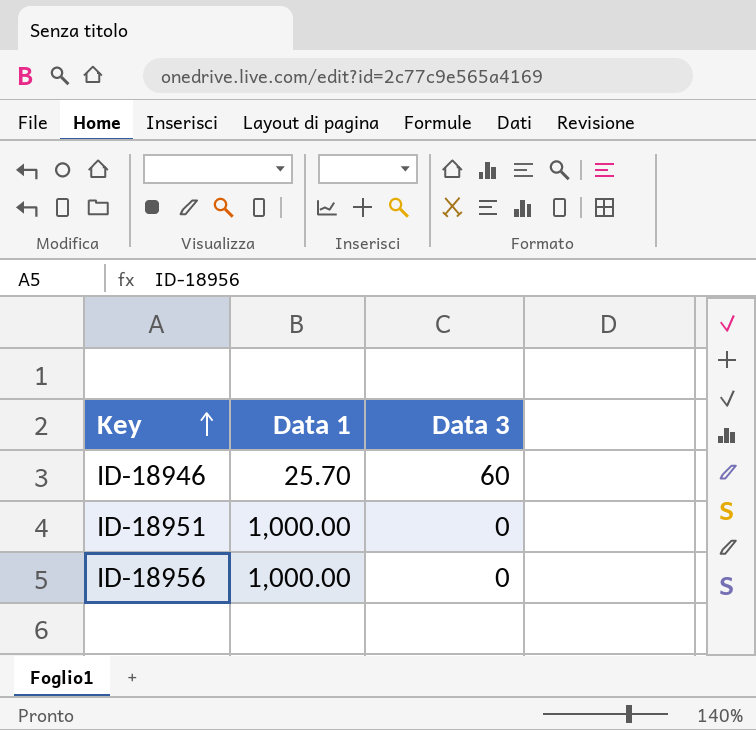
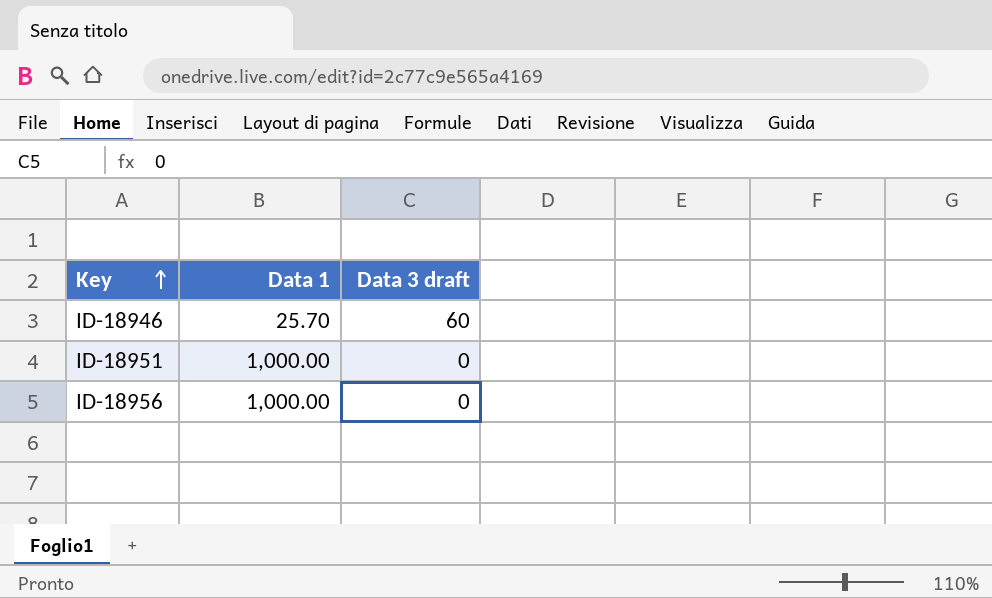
column name: Data 3 -> Data 3 draft

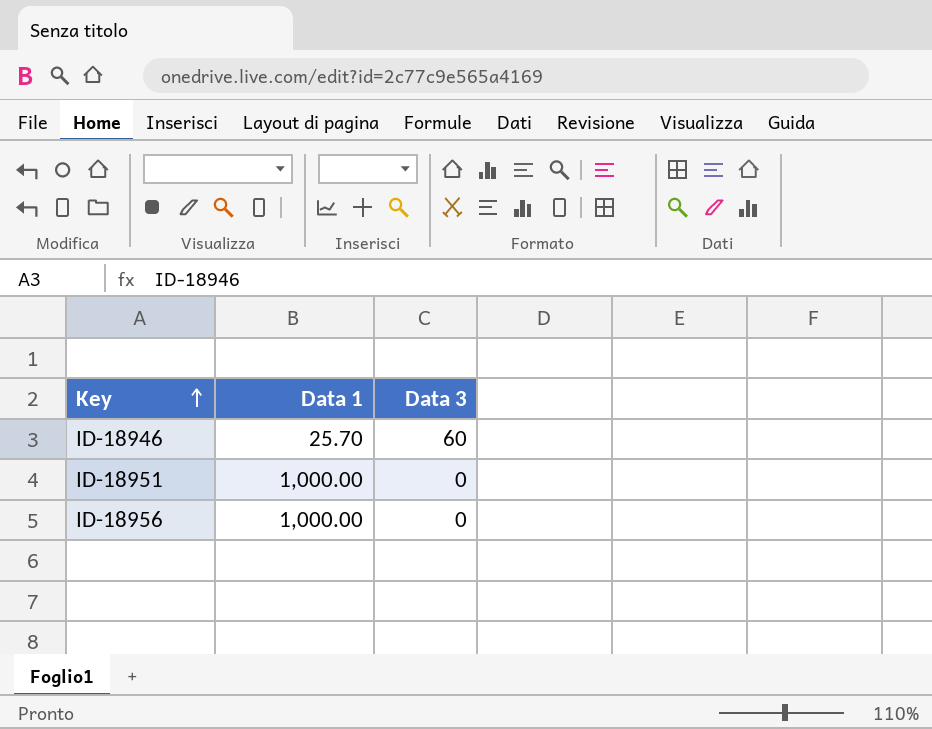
column name: Data 3 draft -> Data 3

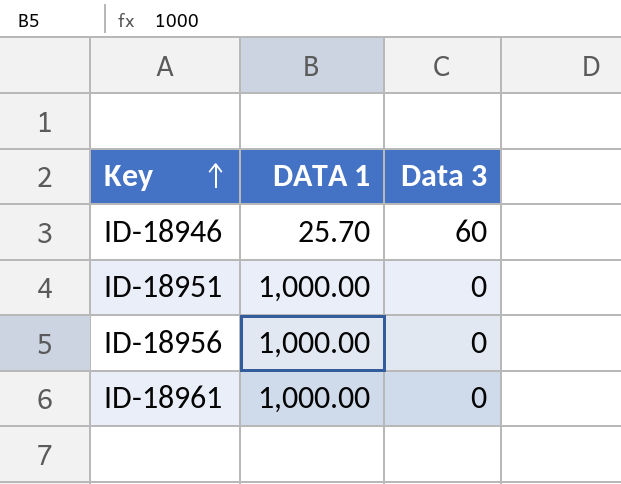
column name: Data 1 -> DATA 1
row ID-18961: none -> 1,000.00 | 0

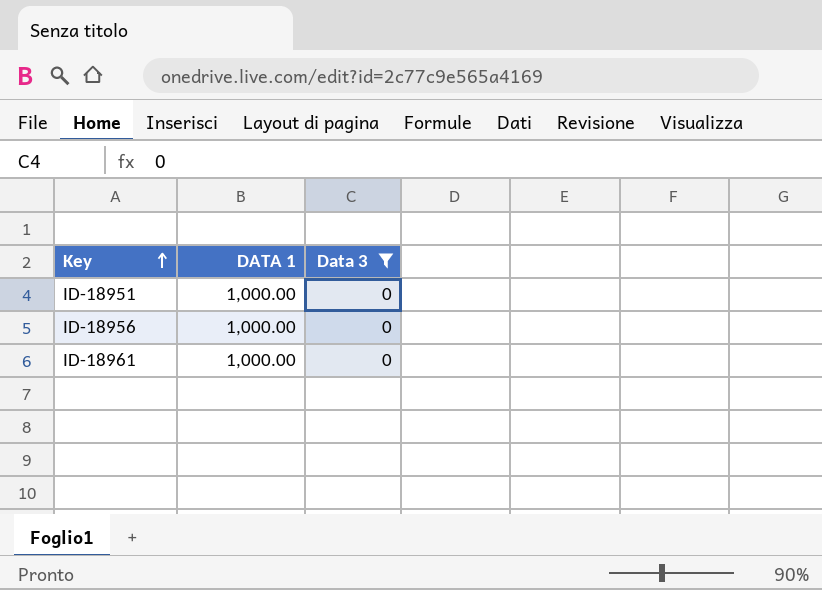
filter: none -> Data 3 = 0

